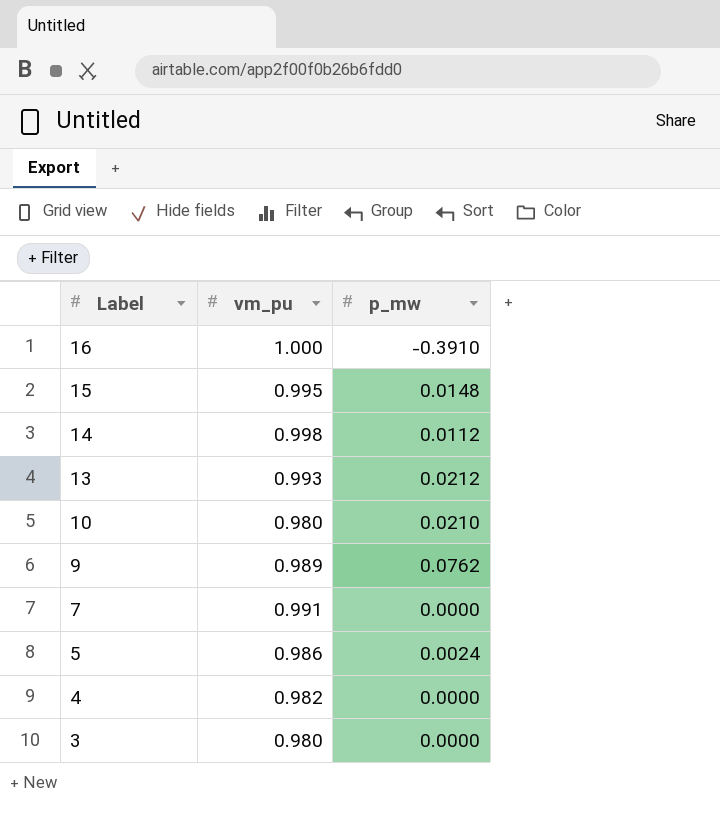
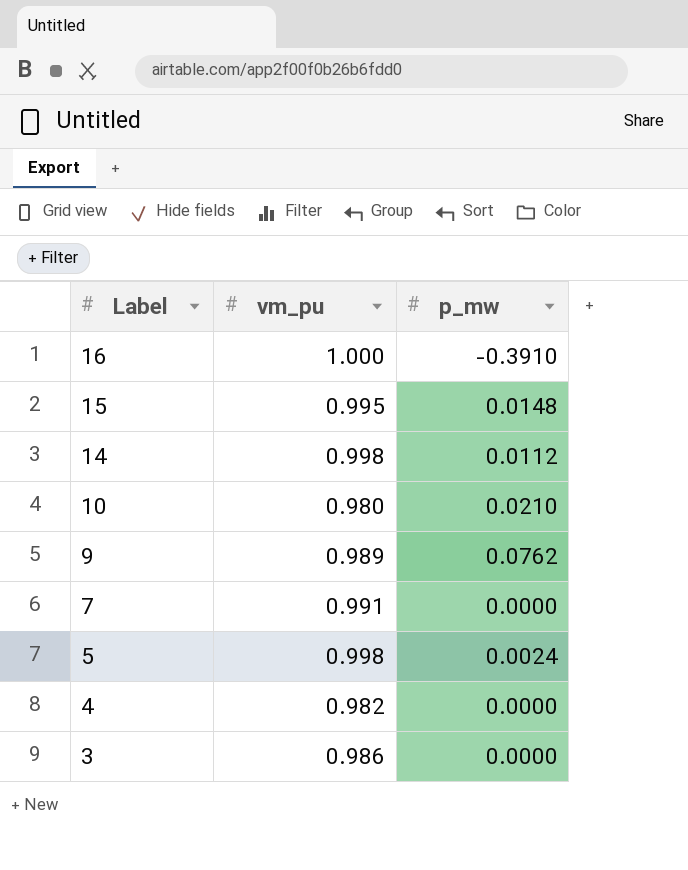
row 13: 0.993 | 0.0212 -> none
5 | vm_pu: 0.986 -> 0.998
3 | vm_pu: 0.980 -> 0.986

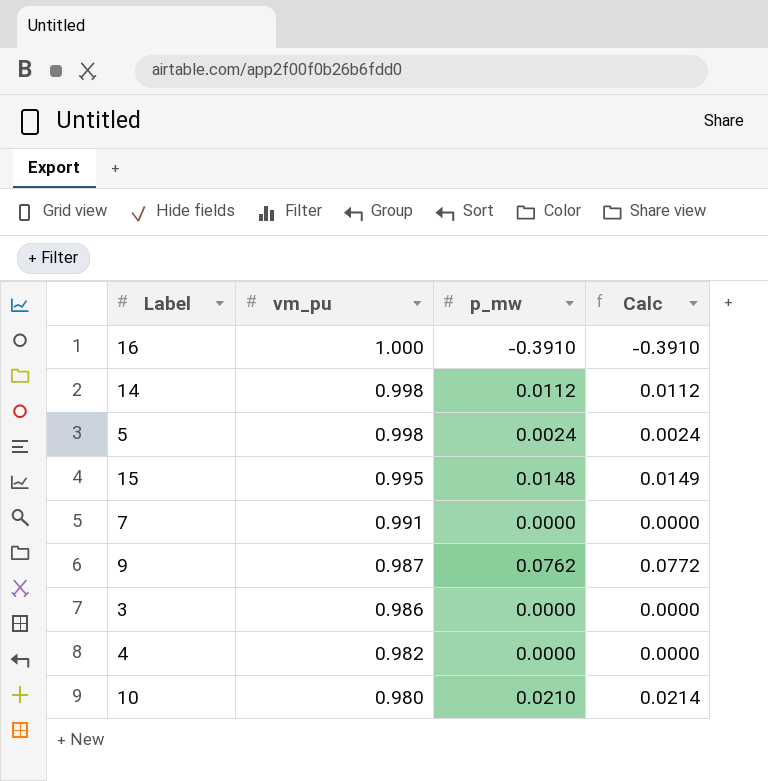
row order: Label descending -> vm_pu descending
column Calc | formula: none -> [p_mw] / [vm_pu]
9 | vm_pu: 0.989 -> 0.987

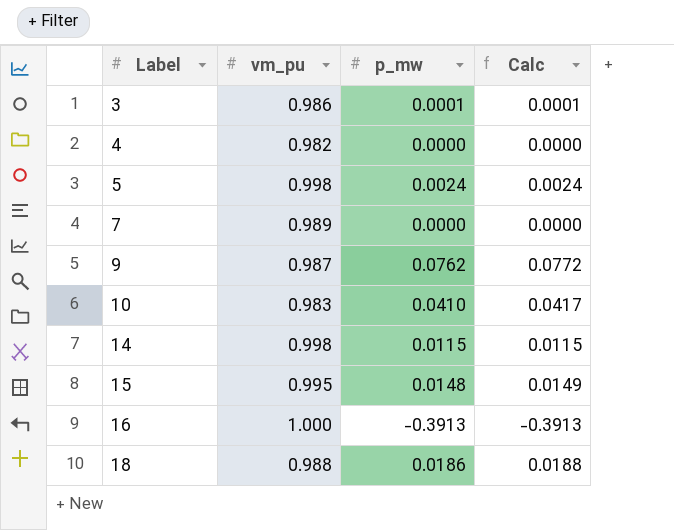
row order: vm_pu descending -> Label ascending
3 | p_mw: 0.0000 -> 0.0001
3 | Calc: 0.0000 -> 0.0001
7 | vm_pu: 0.991 -> 0.989
10 | vm_pu: 0.980 -> 0.983
10 | p_mw: 0.0210 -> 0.0410
10 | Calc: 0.0214 -> 0.0417
14 | p_mw: 0.0112 -> 0.0115
14 | Calc: 0.0112 -> 0.0115
16 | p_mw: -0.3910 -> -0.3913
16 | Calc: -0.3910 -> -0.3913
row 18: none -> 0.988 | 0.0186 | 0.0188

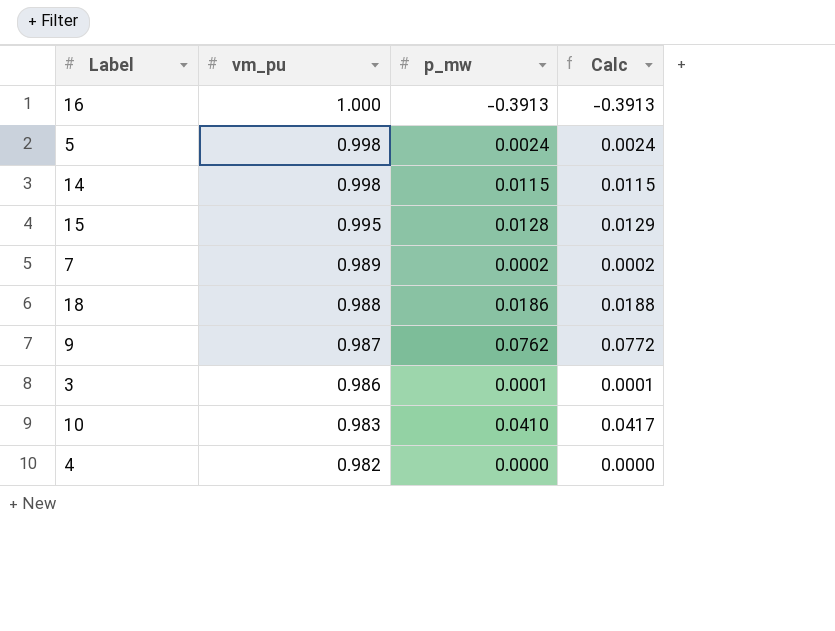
row order: Label ascending -> vm_pu descending
15 | p_mw: 0.0148 -> 0.0128
15 | Calc: 0.0149 -> 0.0129
7 | p_mw: 0.0000 -> 0.0002
7 | Calc: 0.0000 -> 0.0002

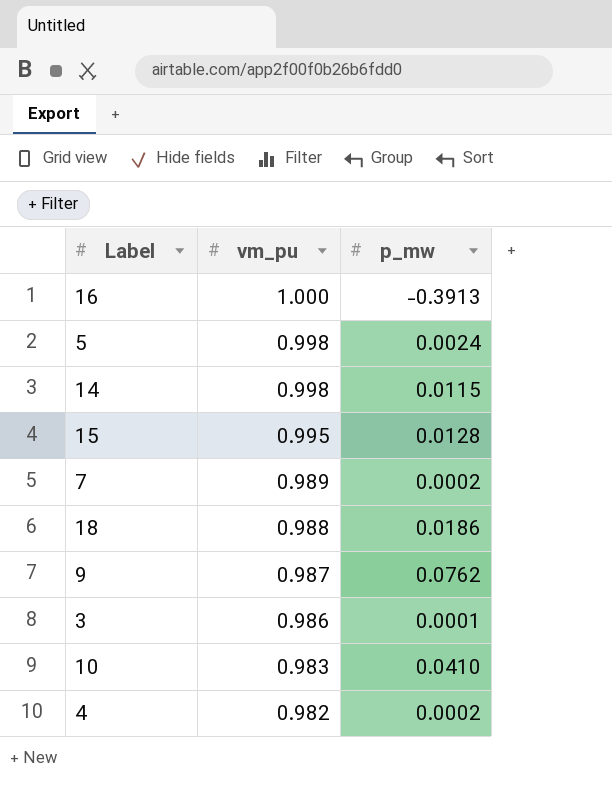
column Calc | formula: [p_mw] / [vm_pu] -> none
4 | p_mw: 0.0000 -> 0.0002

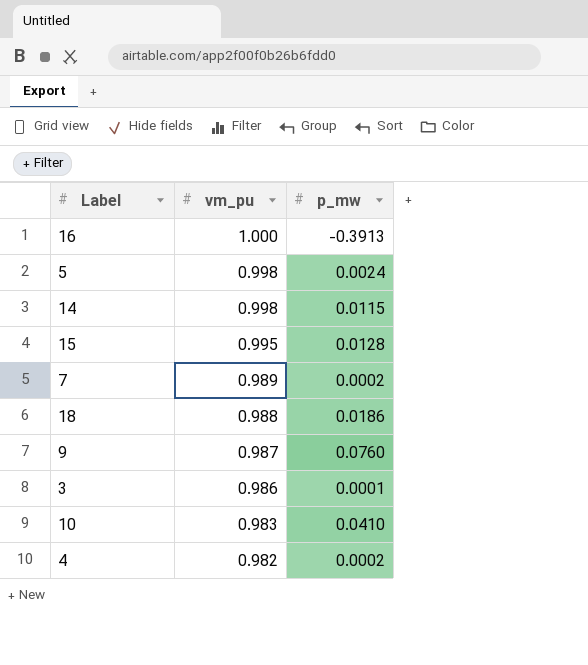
9 | p_mw: 0.0762 -> 0.0760

